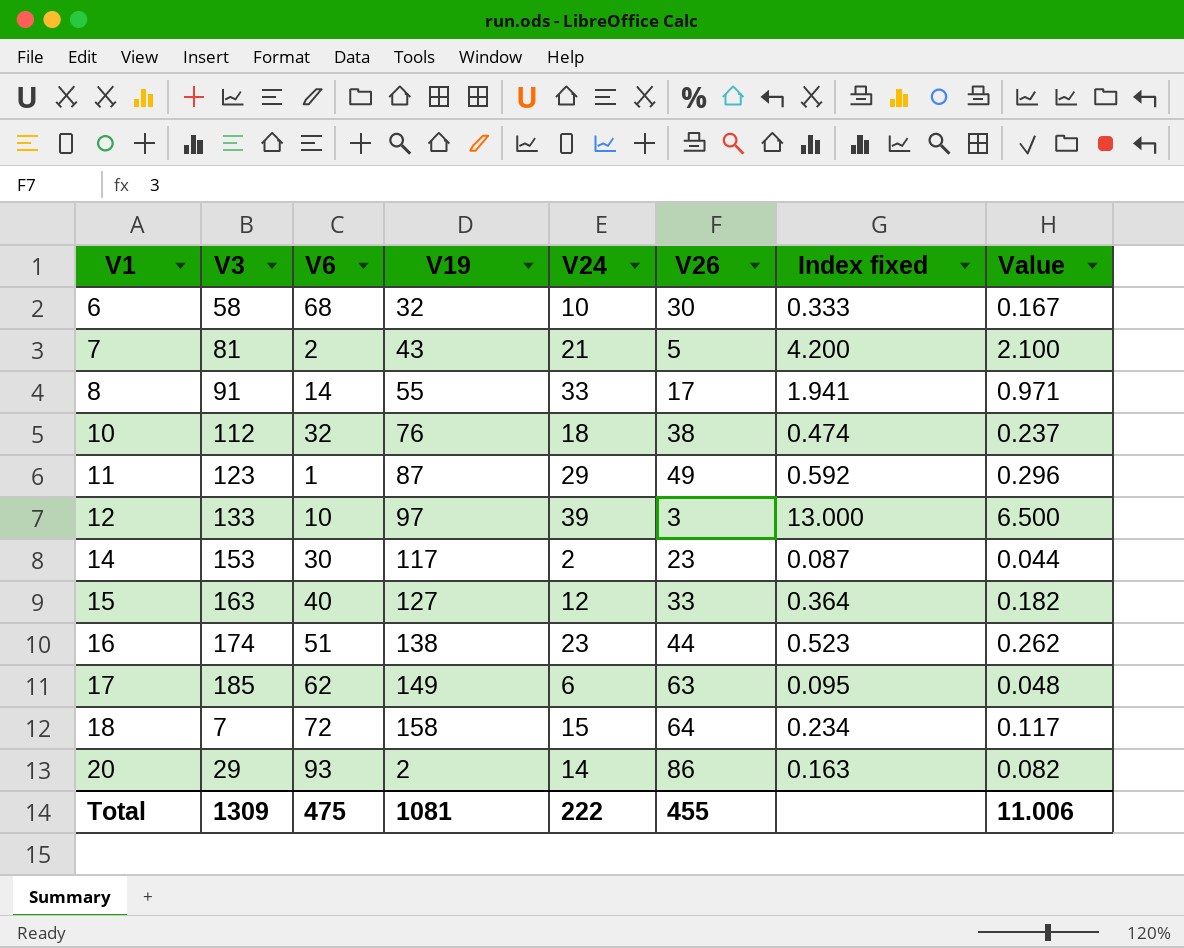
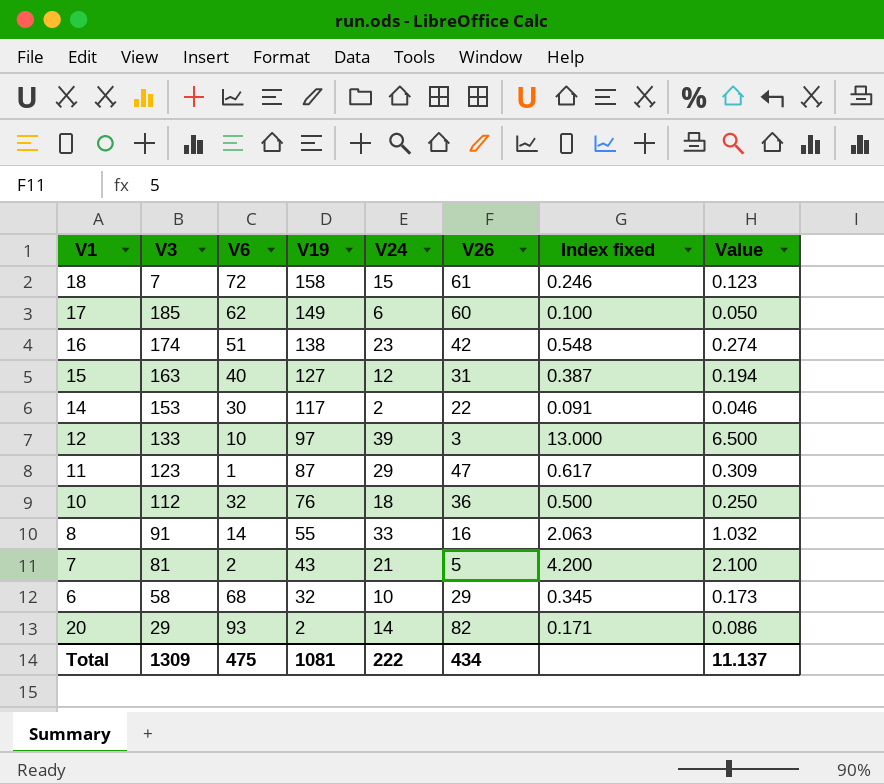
row order: V1 ascending -> V19 descending
18 | V26: 64 -> 61
18 | Index fixed: 0.234 -> 0.246
18 | Value: 0.117 -> 0.123
17 | V26: 63 -> 60
17 | Index fixed: 0.095 -> 0.100
17 | Value: 0.048 -> 0.050
16 | V26: 44 -> 42
16 | Index fixed: 0.523 -> 0.548
16 | Value: 0.262 -> 0.274
15 | V26: 33 -> 31
15 | Index fixed: 0.364 -> 0.387
15 | Value: 0.182 -> 0.194
14 | V26: 23 -> 22
14 | Index fixed: 0.087 -> 0.091
14 | Value: 0.044 -> 0.046
11 | V26: 49 -> 47
11 | Index fixed: 0.592 -> 0.617
11 | Value: 0.296 -> 0.309
10 | V26: 38 -> 36
10 | Index fixed: 0.474 -> 0.500
10 | Value: 0.237 -> 0.250
8 | V26: 17 -> 16
8 | Index fixed: 1.941 -> 2.063
8 | Value: 0.971 -> 1.032
6 | V26: 30 -> 29
6 | Index fixed: 0.333 -> 0.345
6 | Value: 0.167 -> 0.173
20 | V26: 86 -> 82
20 | Index fixed: 0.163 -> 0.171
20 | Value: 0.082 -> 0.086
Total | V26: 455 -> 434
Total | Value: 11.006 -> 11.137

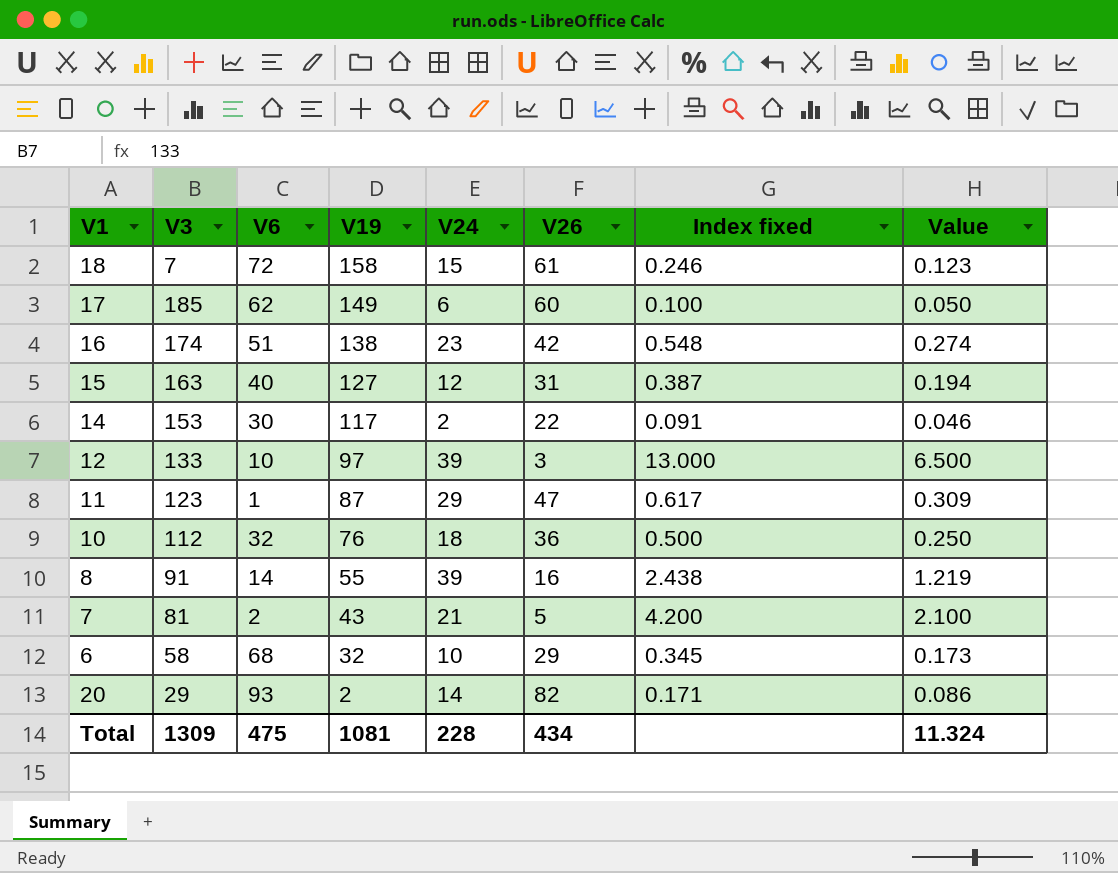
8 | V24: 33 -> 39
8 | Index fixed: 2.063 -> 2.438
8 | Value: 1.032 -> 1.219
Total | V24: 222 -> 228
Total | Value: 11.137 -> 11.324

